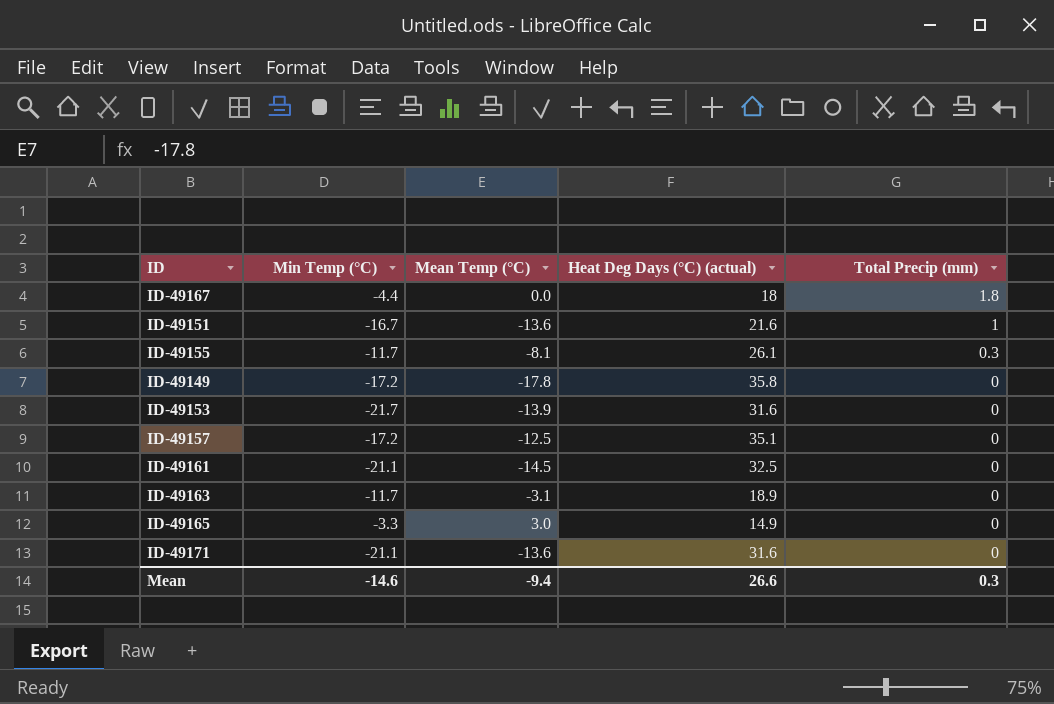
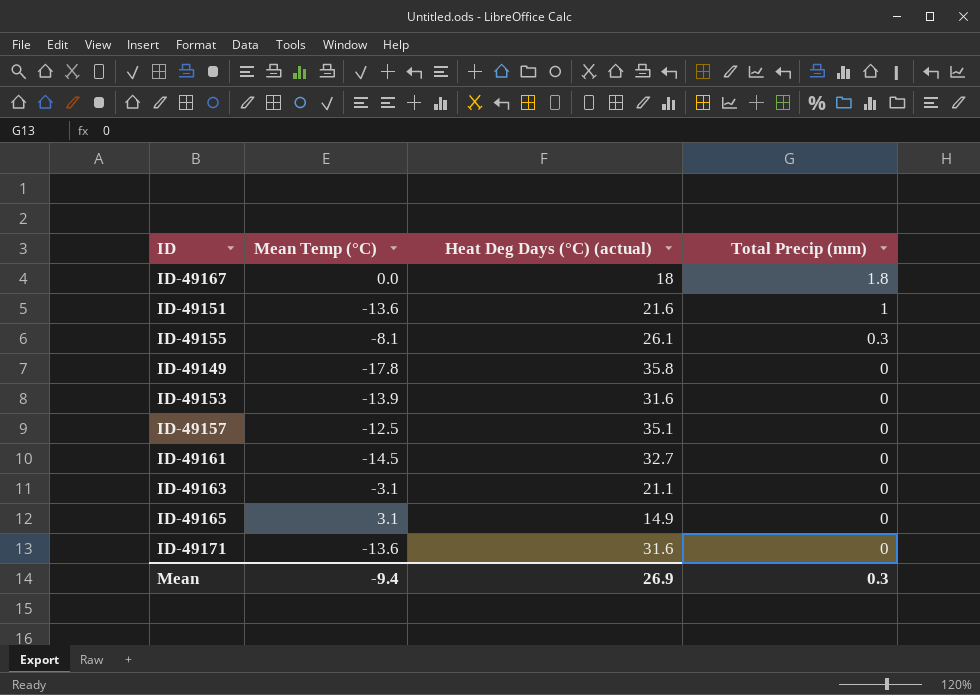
column Min Temp (°C) | position: 2 -> none
ID-49161 | Heat Deg Days (°C) (actual): 32.5 -> 32.7
ID-49163 | Heat Deg Days (°C) (actual): 18.9 -> 21.1
ID-49165 | Mean Temp (°C): 3.0 -> 3.1
Mean | Heat Deg Days (°C) (actual): 26.6 -> 26.9

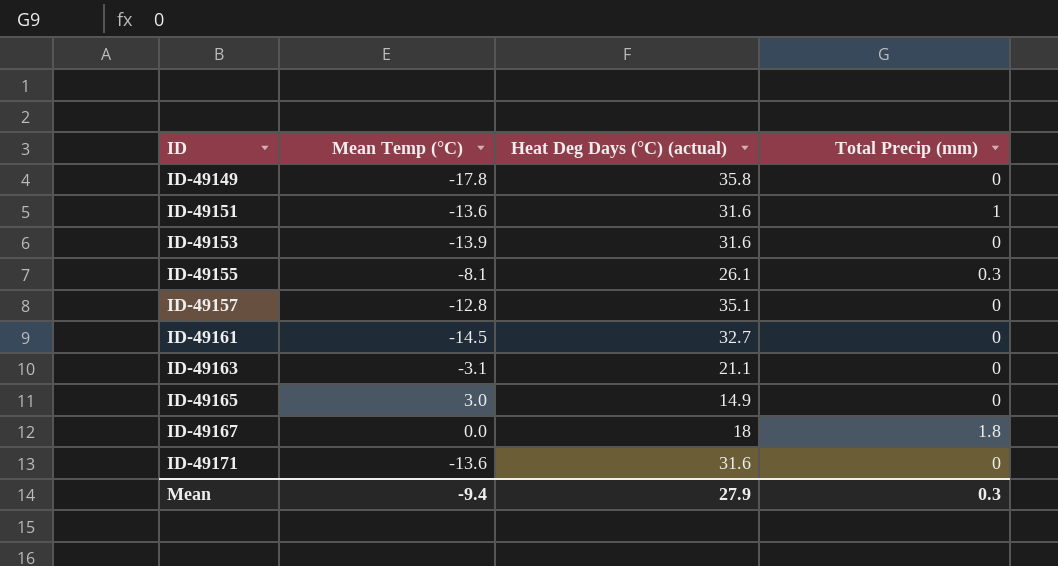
row order: Total Precip (mm) descending -> ID ascending
ID-49151 | Heat Deg Days (°C) (actual): 21.6 -> 31.6
ID-49157 | Mean Temp (°C): -12.5 -> -12.8
ID-49165 | Mean Temp (°C): 3.1 -> 3.0
Mean | Heat Deg Days (°C) (actual): 26.9 -> 27.9

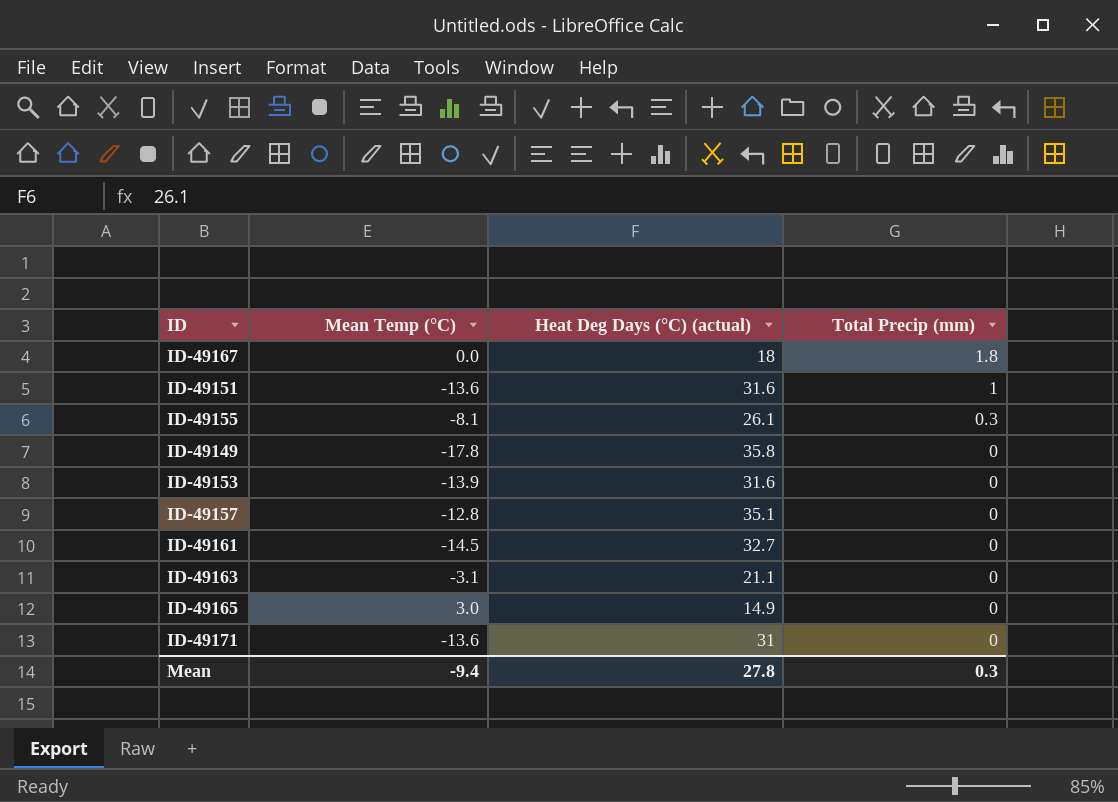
row order: ID ascending -> Total Precip (mm) descending
ID-49171 | Heat Deg Days (°C) (actual): 31.6 -> 31
Mean | Heat Deg Days (°C) (actual): 27.9 -> 27.8

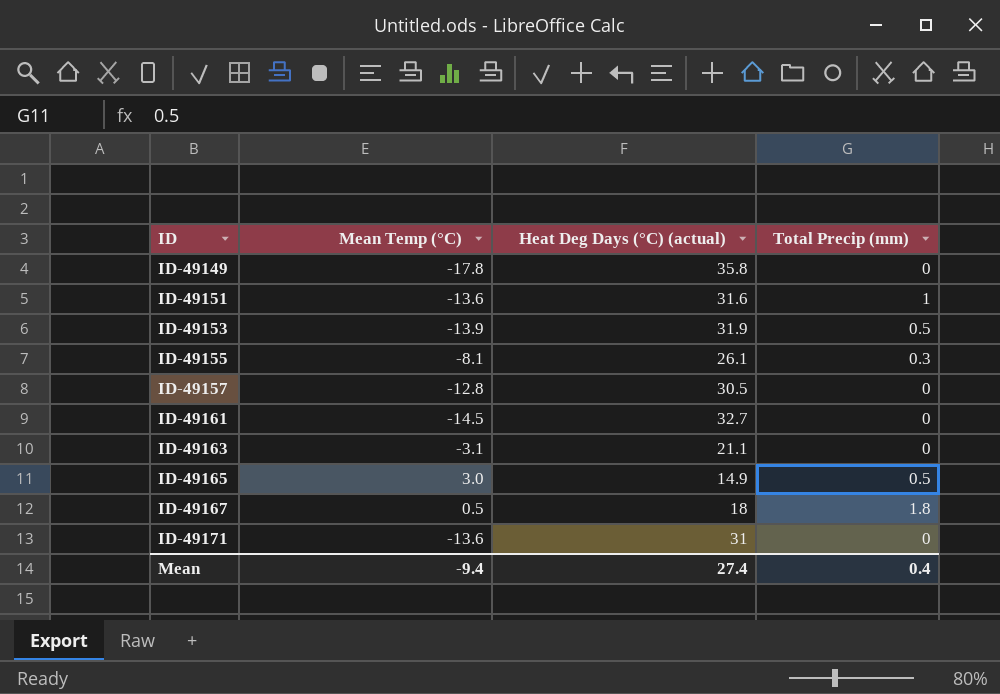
row order: Total Precip (mm) descending -> ID ascending
ID-49153 | Heat Deg Days (°C) (actual): 31.6 -> 31.9
ID-49153 | Total Precip (mm): 0 -> 0.5
ID-49157 | Heat Deg Days (°C) (actual): 35.1 -> 30.5
ID-49165 | Total Precip (mm): 0 -> 0.5
ID-49167 | Mean Temp (°C): 0.0 -> 0.5
Mean | Heat Deg Days (°C) (actual): 27.8 -> 27.4
Mean | Total Precip (mm): 0.3 -> 0.4

